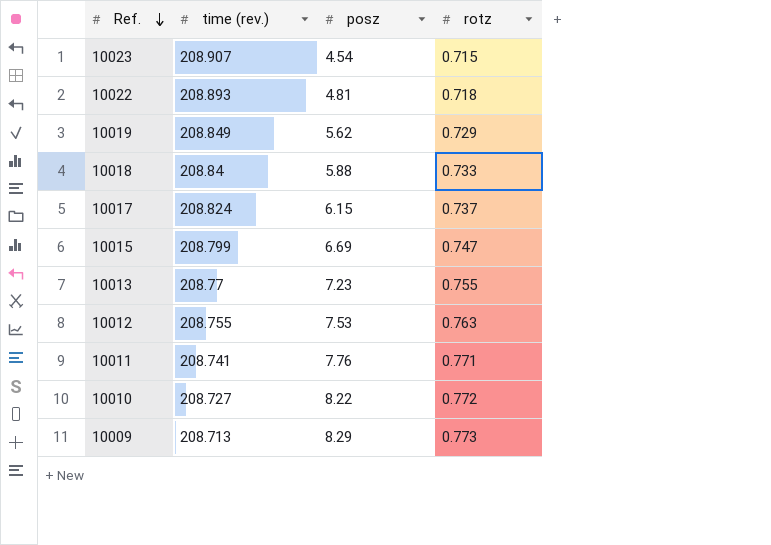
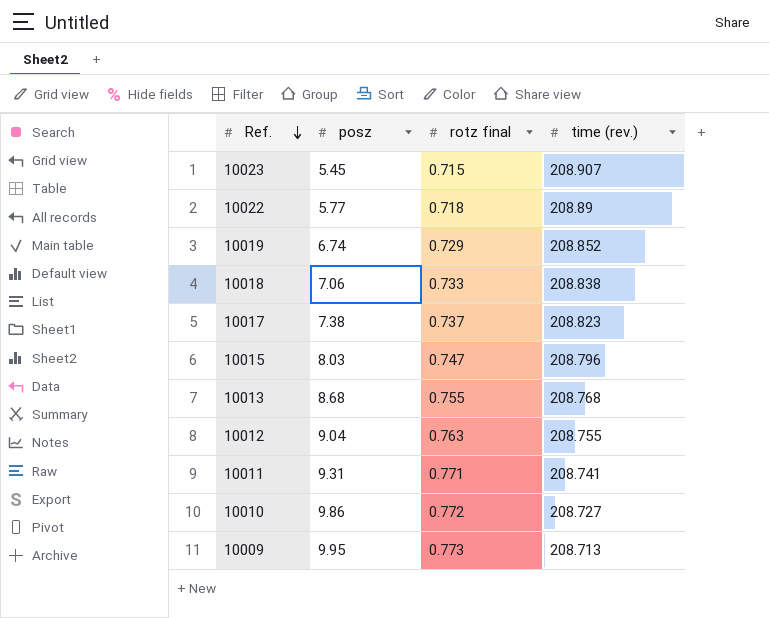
column name: rotz -> rotz final
column time (rev.) | position: 2 -> 4
10023 | posz: 4.54 -> 5.45
10022 | posz: 4.81 -> 5.77
10022 | time (rev.): 208.893 -> 208.89
10019 | posz: 5.62 -> 6.74
10019 | time (rev.): 208.849 -> 208.852
10018 | posz: 5.88 -> 7.06
10018 | time (rev.): 208.84 -> 208.838
10017 | posz: 6.15 -> 7.38
10017 | time (rev.): 208.824 -> 208.823
10015 | posz: 6.69 -> 8.03
10015 | time (rev.): 208.799 -> 208.796
10013 | posz: 7.23 -> 8.68
10013 | time (rev.): 208.77 -> 208.768
10012 | posz: 7.53 -> 9.04
10011 | posz: 7.76 -> 9.31
10010 | posz: 8.22 -> 9.86
10009 | posz: 8.29 -> 9.95

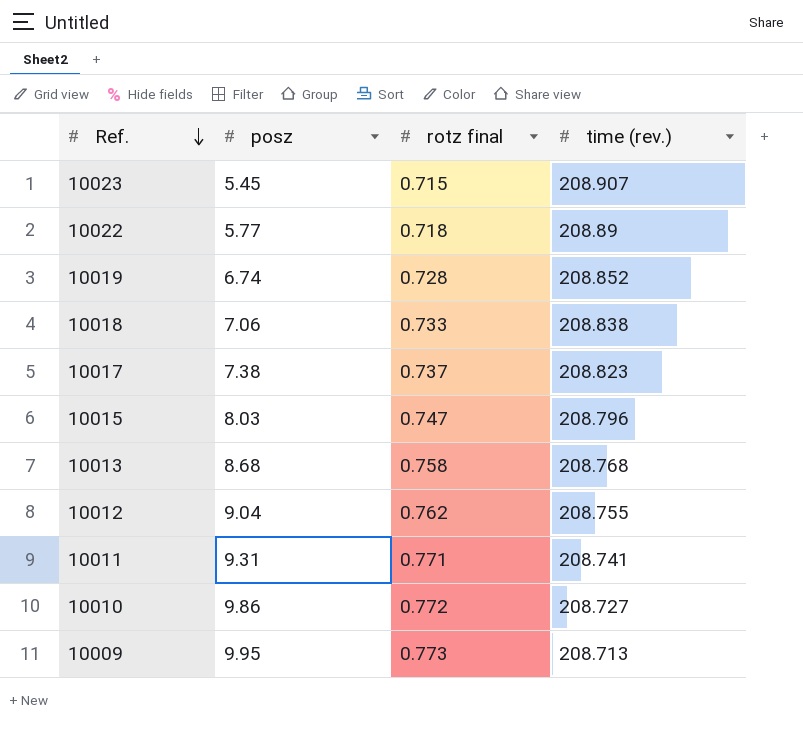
10019 | rotz final: 0.729 -> 0.728
10013 | rotz final: 0.755 -> 0.758
10012 | rotz final: 0.763 -> 0.762

